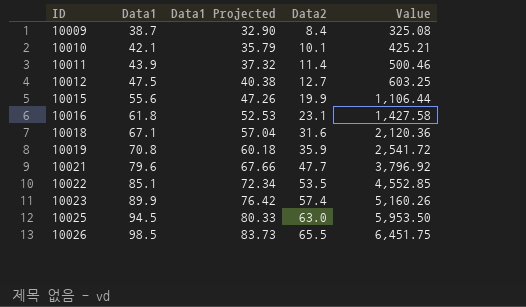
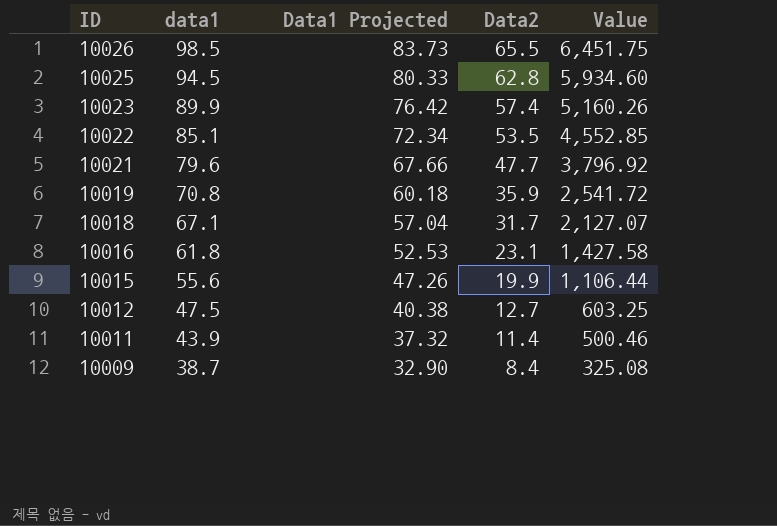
row order: ID ascending -> ID descending
column name: Data1 -> data1
row 10010: 42.1 | 35.79 | 10.1 | 425.21 -> none
10025 | Data2: 63.0 -> 62.8
10025 | Value: 5,953.50 -> 5,934.60
10018 | Data2: 31.6 -> 31.7
10018 | Value: 2,120.36 -> 2,127.07

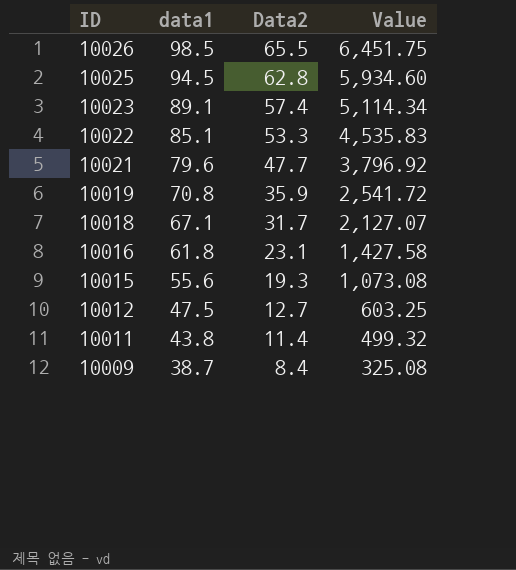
column Data1 Projected | formula: [data1] * 0.85 -> none
10023 | data1: 89.9 -> 89.1
10023 | Value: 5,160.26 -> 5,114.34
10022 | Data2: 53.5 -> 53.3
10022 | Value: 4,552.85 -> 4,535.83
10015 | Data2: 19.9 -> 19.3
10015 | Value: 1,106.44 -> 1,073.08
10011 | data1: 43.9 -> 43.8
10011 | Value: 500.46 -> 499.32

